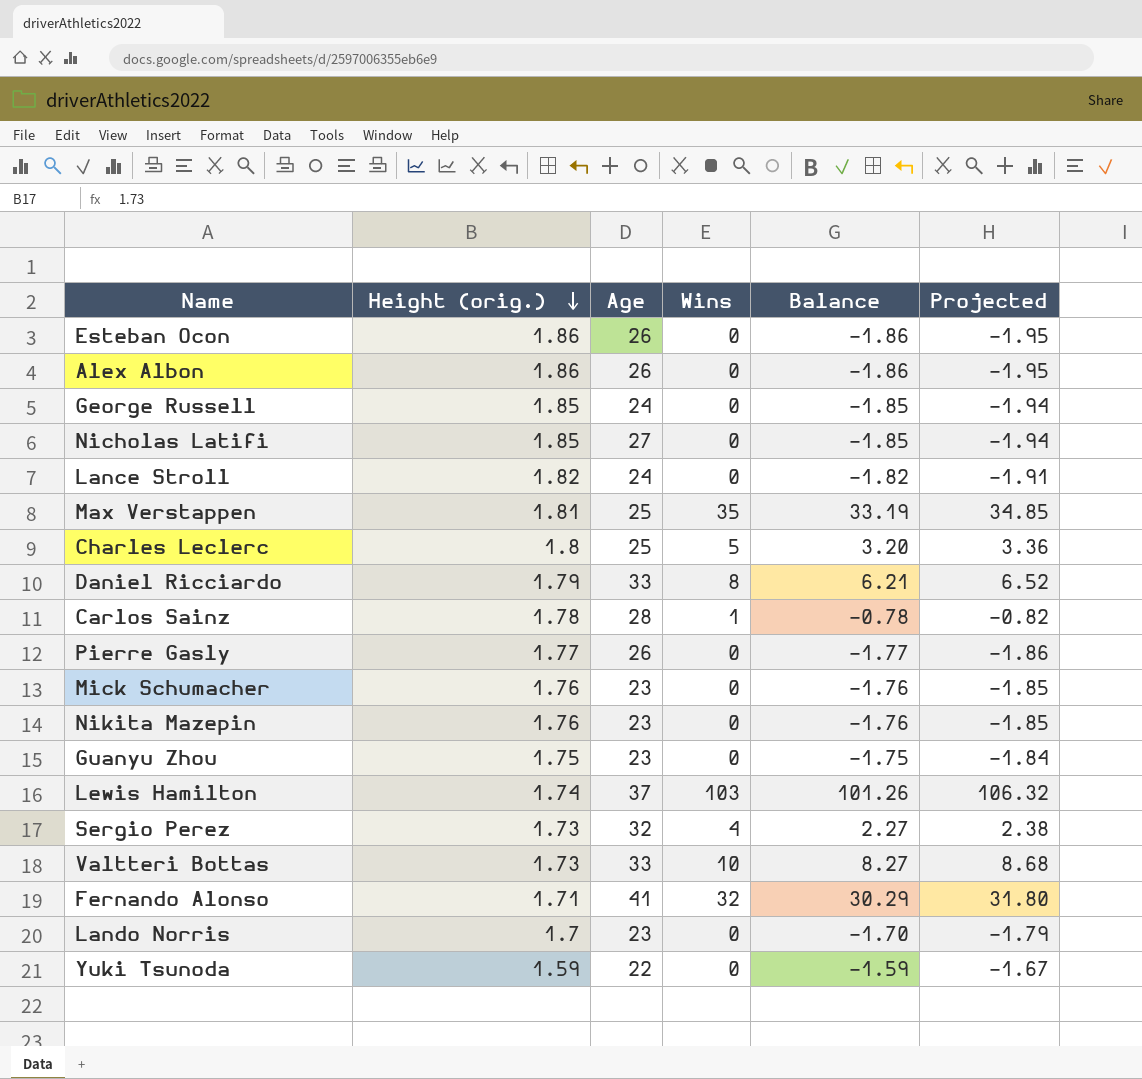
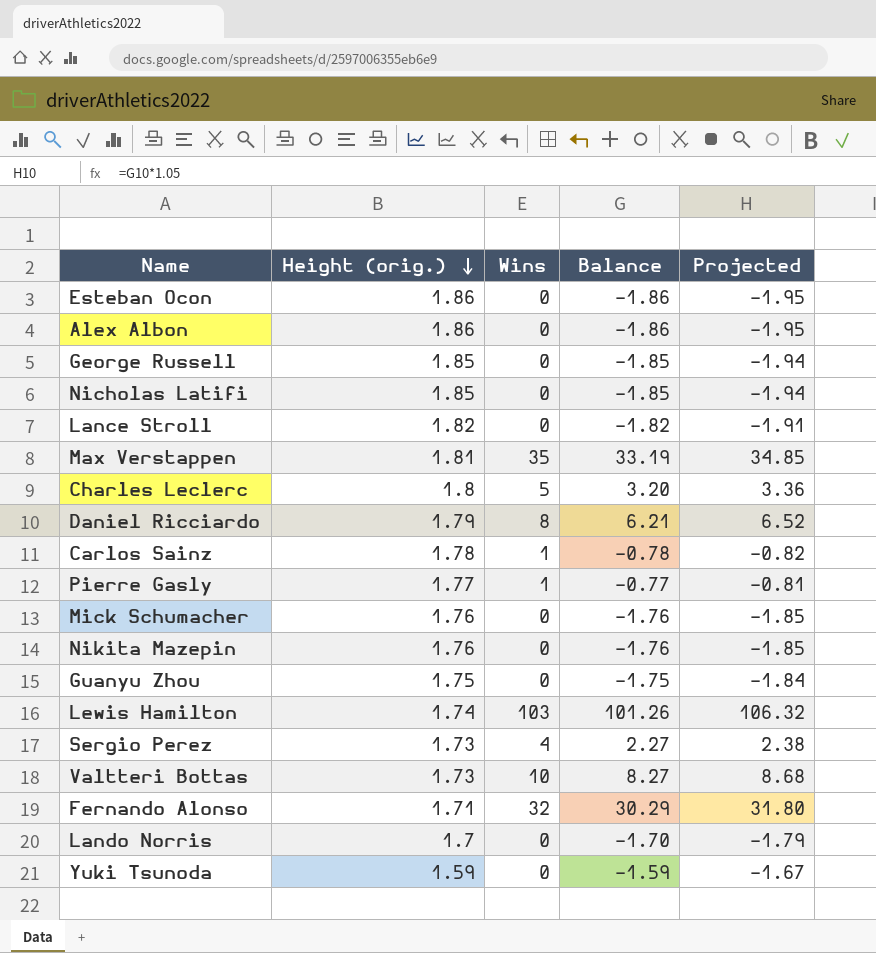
column Age | position: 3 -> none
Pierre Gasly | Wins: 0 -> 1
Pierre Gasly | Balance: -1.77 -> -0.77
Pierre Gasly | Projected: -1.86 -> -0.81

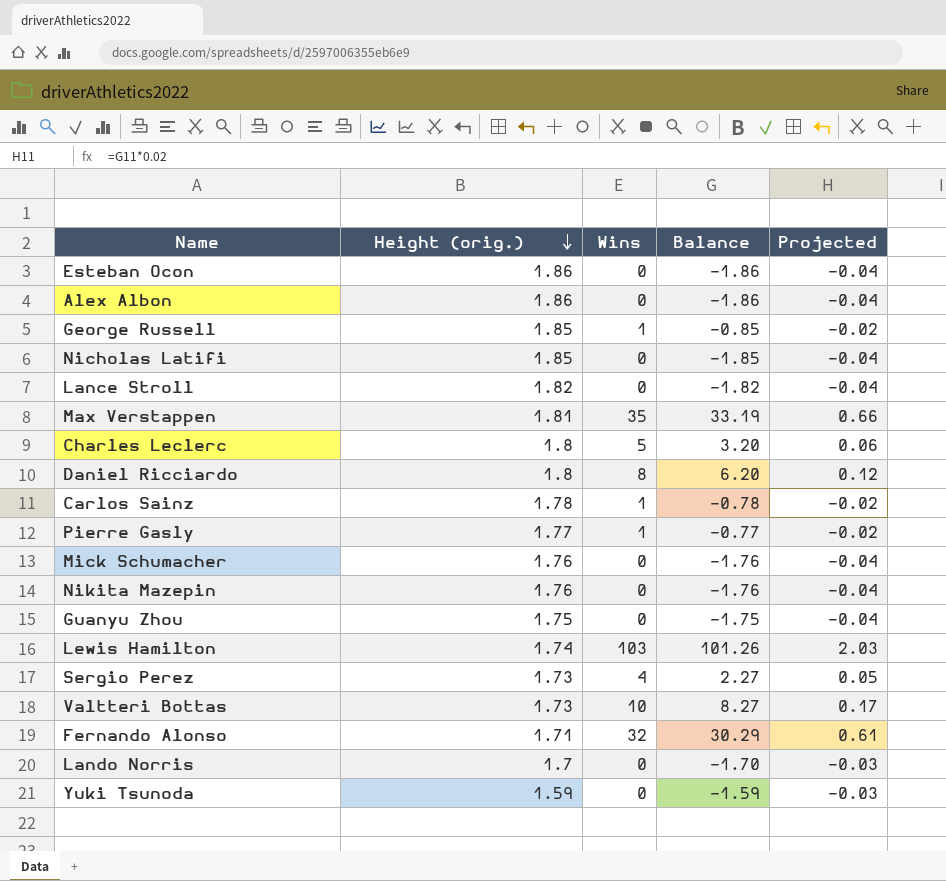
column Projected | formula: [Balance] * 1.05 -> [Balance] * 0.02
George Russell | Wins: 0 -> 1
George Russell | Balance: -1.85 -> -0.85
Daniel Ricciardo | Height (orig.): 1.79 -> 1.8
Daniel Ricciardo | Balance: 6.21 -> 6.20

